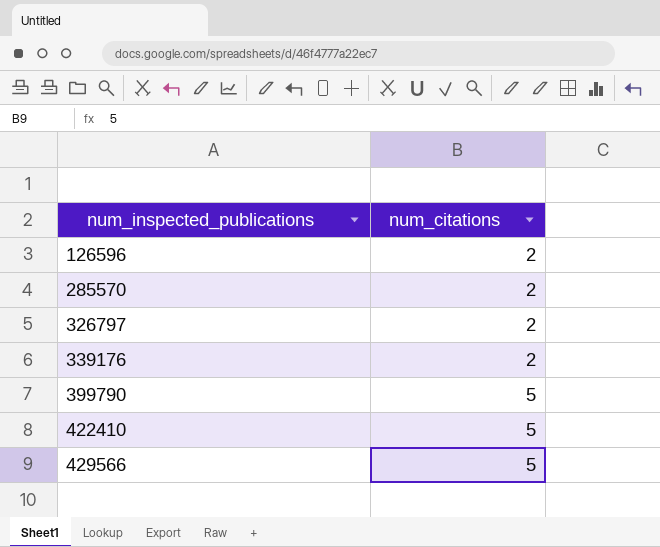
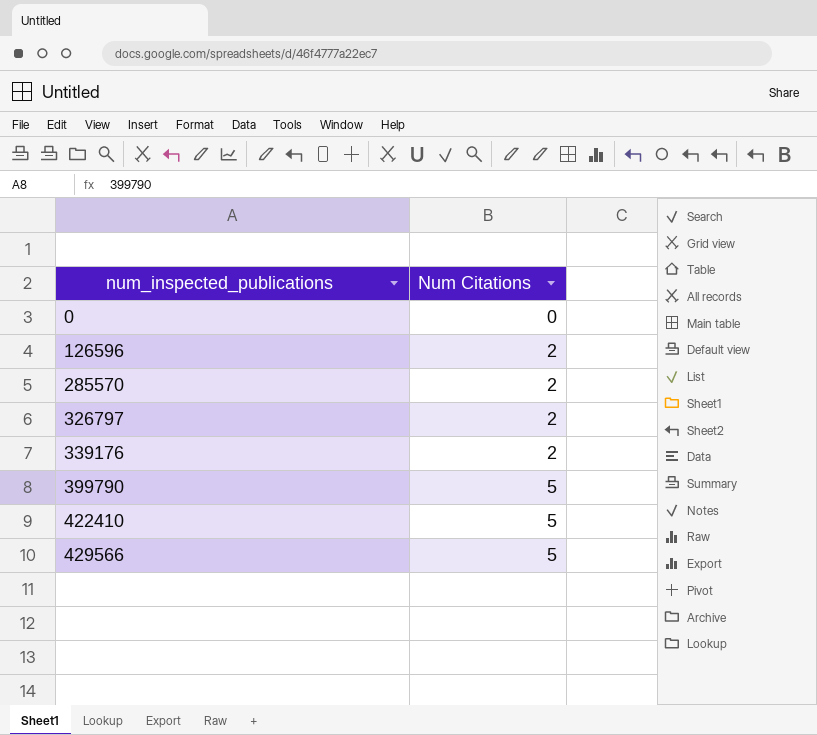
column name: num_citations -> Num Citations
row 0: none -> 0

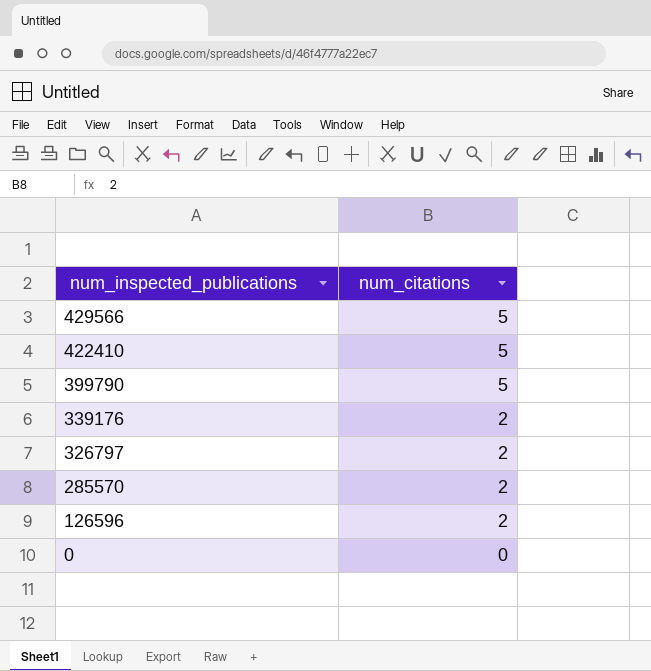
row order: num_inspected_publications ascending -> num_inspected_publications descending
column name: Num Citations -> num_citations

